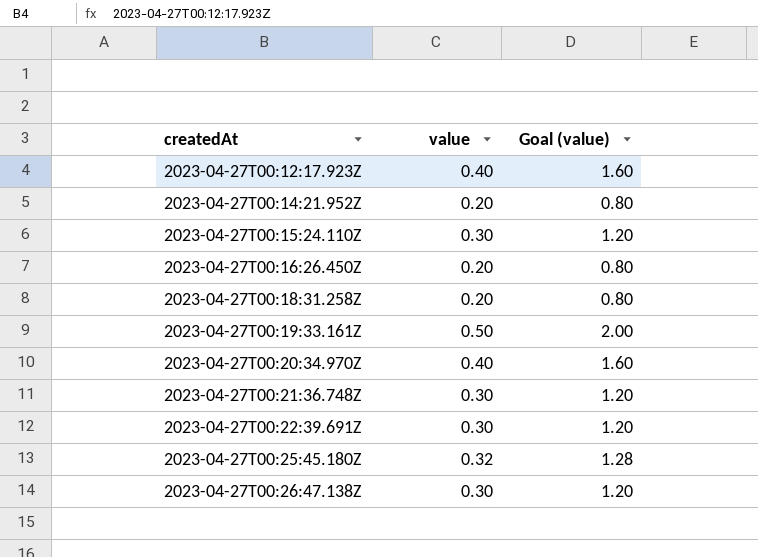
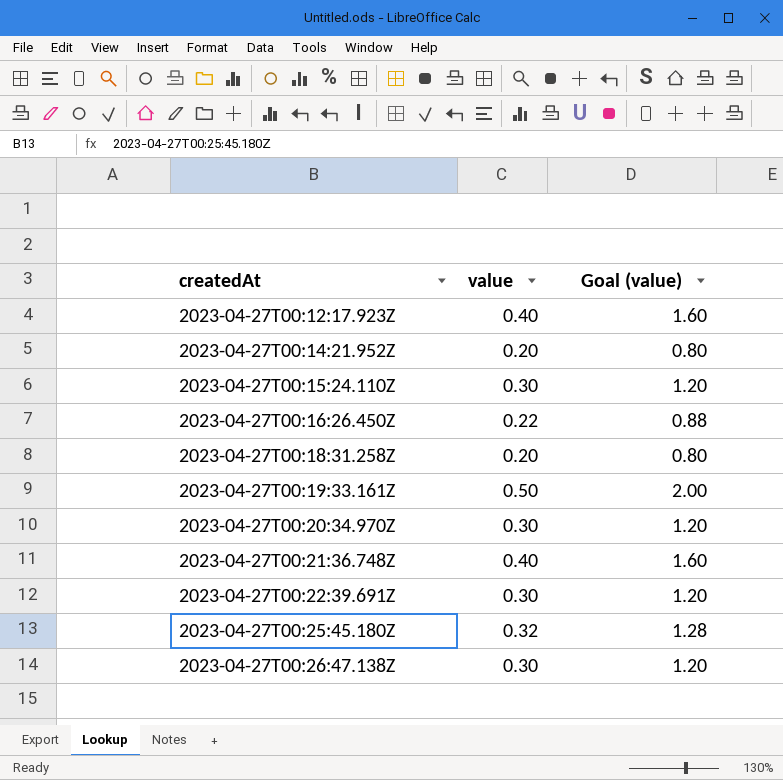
2023-04-27T00:16:26.450Z | value: 0.20 -> 0.22
2023-04-27T00:16:26.450Z | Goal (value): 0.80 -> 0.88
2023-04-27T00:20:34.970Z | value: 0.40 -> 0.30
2023-04-27T00:20:34.970Z | Goal (value): 1.60 -> 1.20
2023-04-27T00:21:36.748Z | value: 0.30 -> 0.40
2023-04-27T00:21:36.748Z | Goal (value): 1.20 -> 1.60

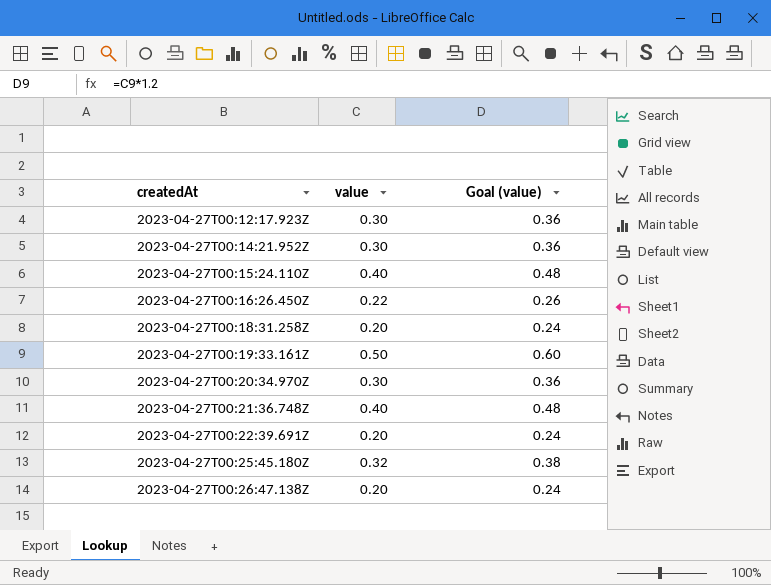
column Goal (value) | formula: [value] * 4 -> [value] * 1.2
2023-04-27T00:12:17.923Z | value: 0.40 -> 0.30
2023-04-27T00:14:21.952Z | value: 0.20 -> 0.30
2023-04-27T00:15:24.110Z | value: 0.30 -> 0.40
2023-04-27T00:22:39.691Z | value: 0.30 -> 0.20
2023-04-27T00:26:47.138Z | value: 0.30 -> 0.20

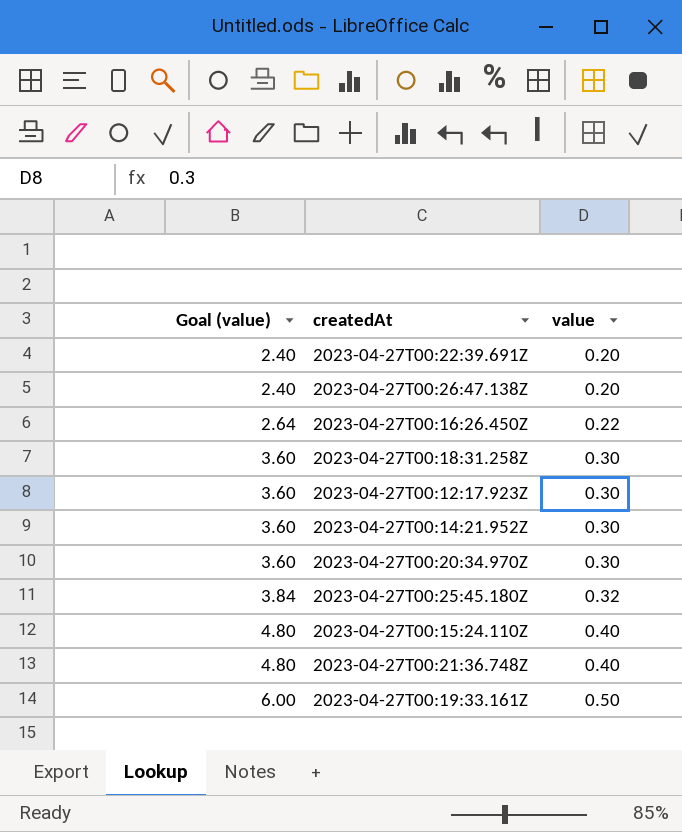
row order: createdAt ascending -> Goal (value) ascending
column Goal (value) | formula: [value] * 1.2 -> [value] * 12
column Goal (value) | position: 3 -> 1
2023-04-27T00:18:31.258Z | value: 0.20 -> 0.30

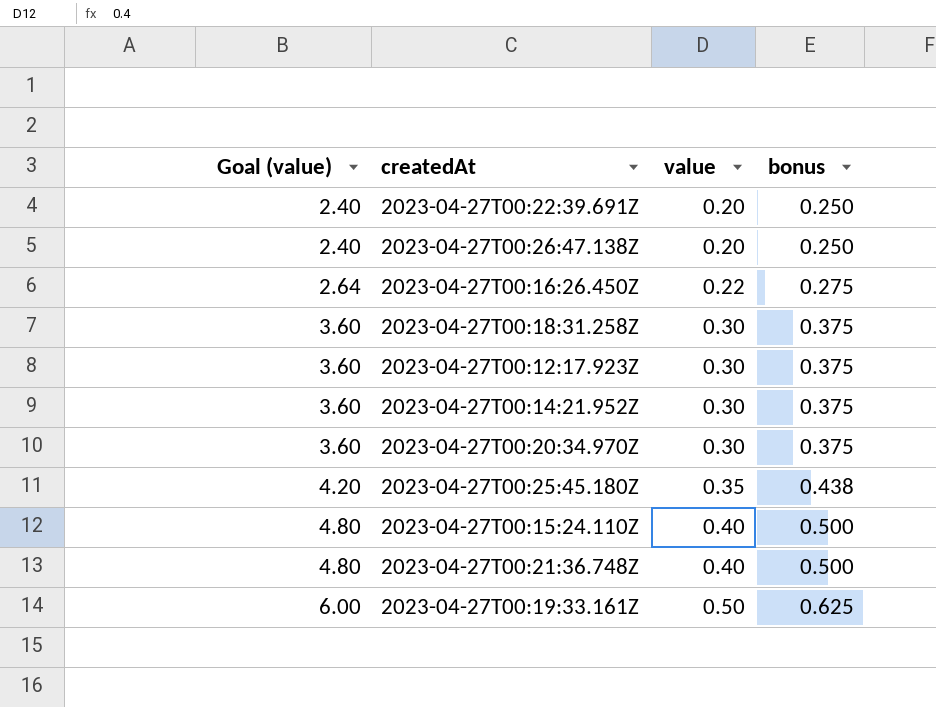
column bonus | formula: none -> [value] * 1.25
2023-04-27T00:25:45.180Z | Goal (value): 3.84 -> 4.20
2023-04-27T00:25:45.180Z | value: 0.32 -> 0.35

